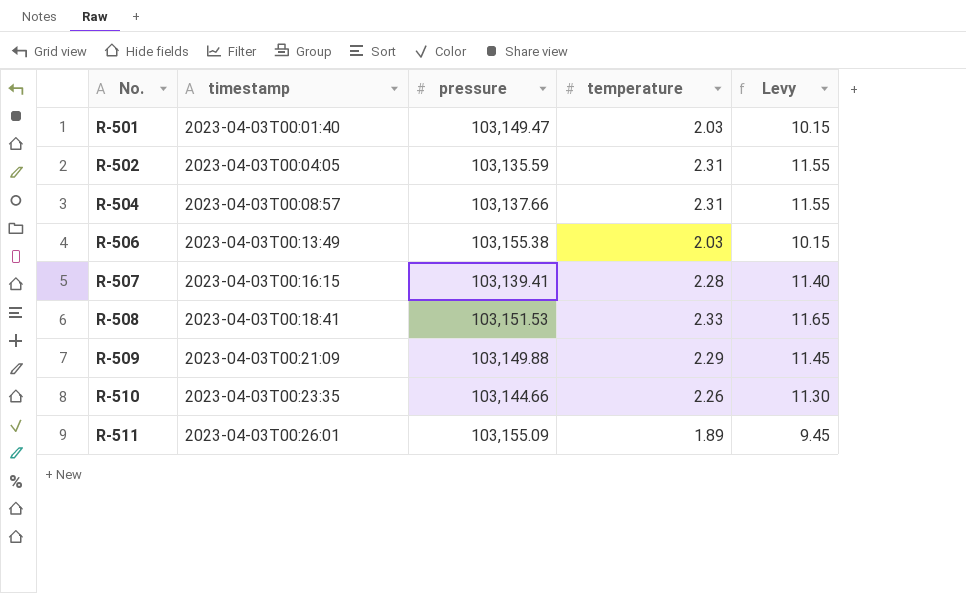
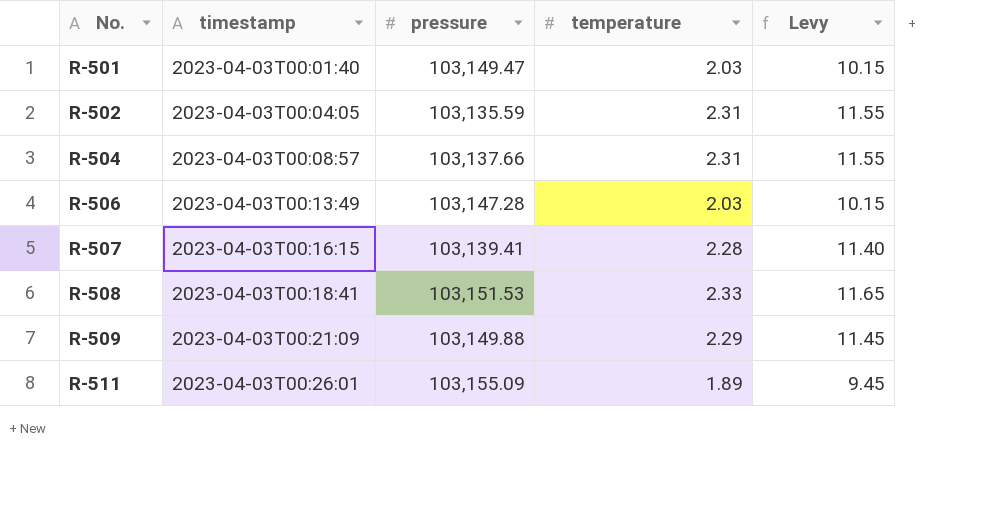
row R-510: 2023-04-03T00:23:35 | 103,144.66 | 2.26 | 11.30 -> none
R-506 | pressure: 103,155.38 -> 103,147.28

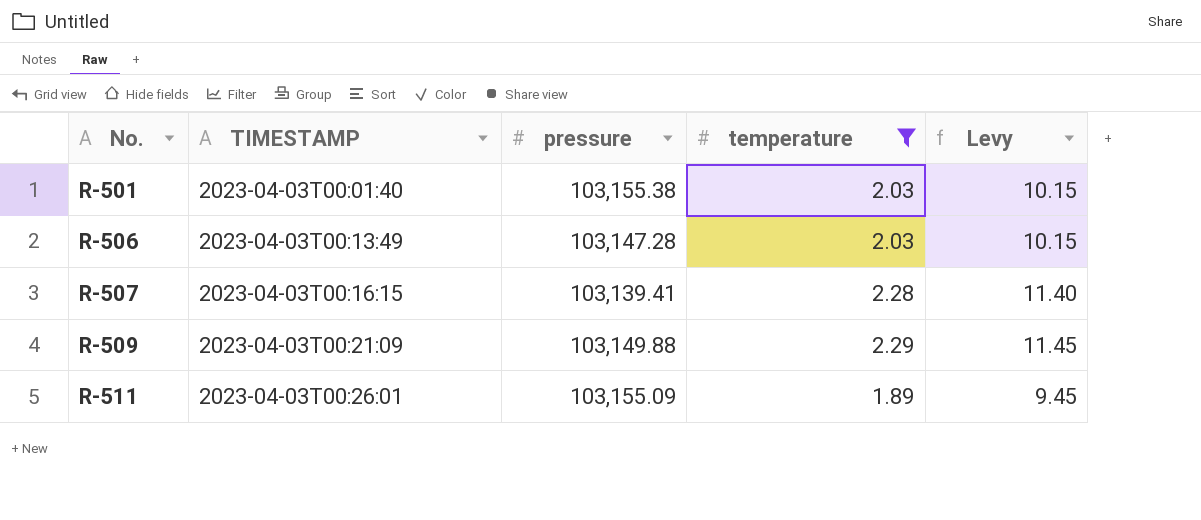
filter: none -> temperature <= 2.29
column name: timestamp -> TIMESTAMP
R-501 | pressure: 103,149.47 -> 103,155.38

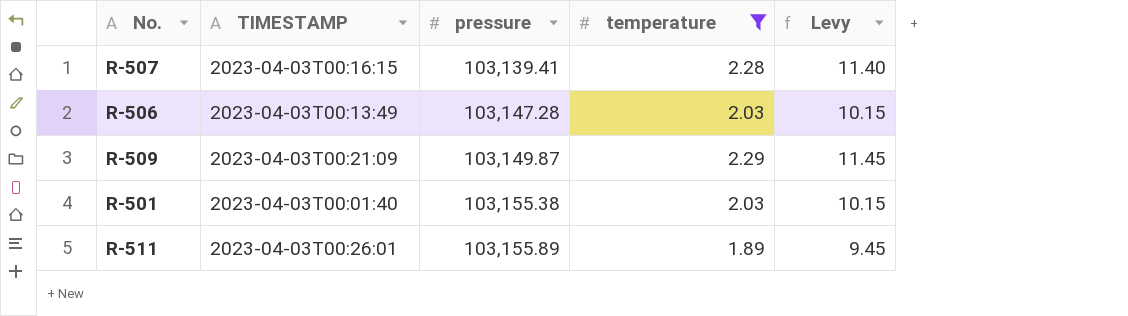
row order: No. ascending -> pressure ascending
R-509 | pressure: 103,149.88 -> 103,149.87
R-511 | pressure: 103,155.09 -> 103,155.89

